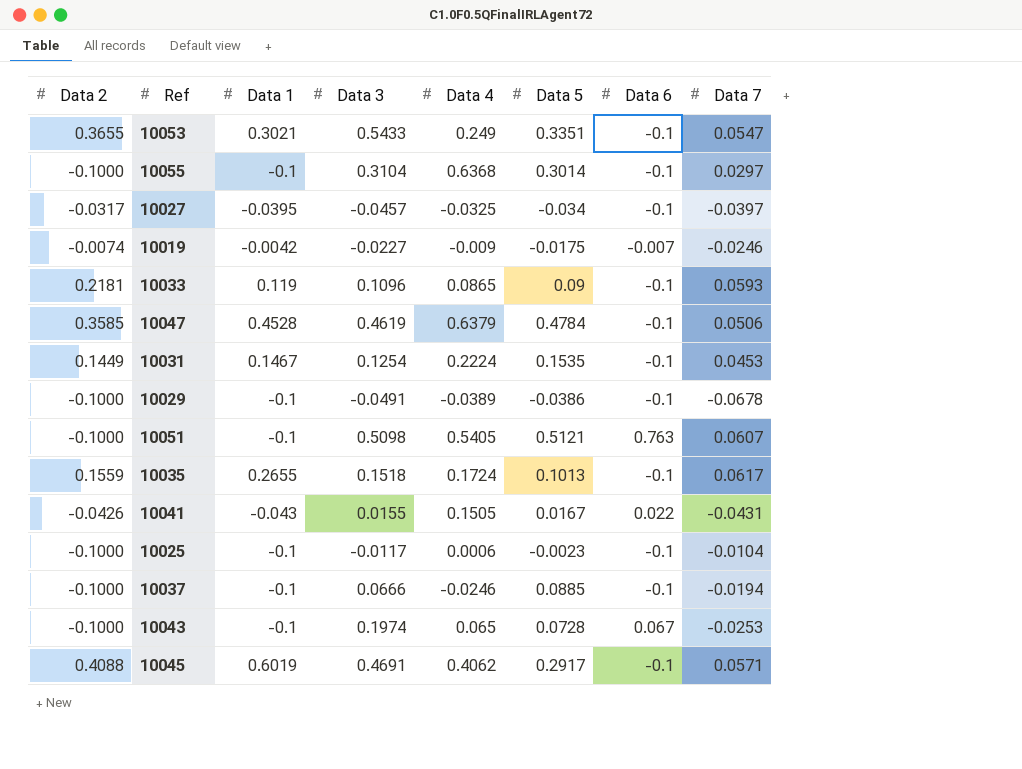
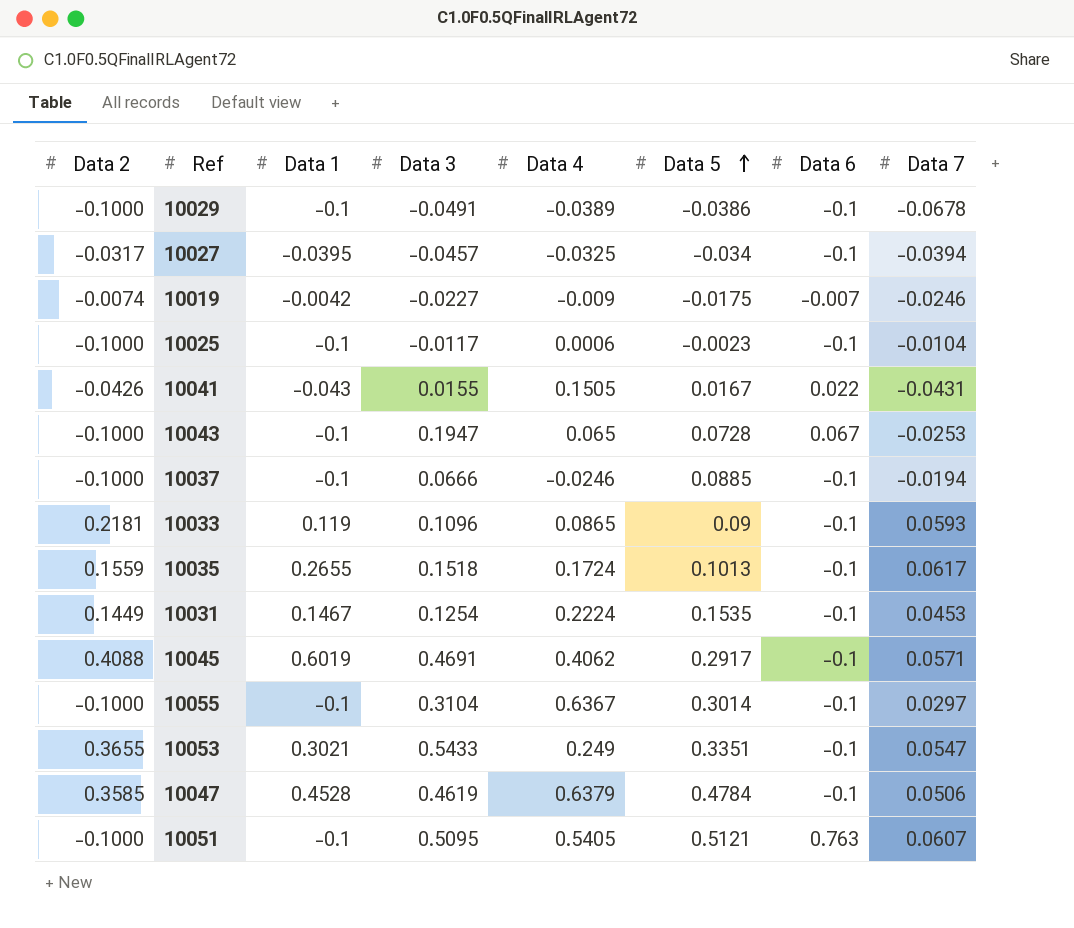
row order: none -> Data 5 ascending
10027 | Data 7: -0.0397 -> -0.0394
10043 | Data 3: 0.1974 -> 0.1947
10055 | Data 4: 0.6368 -> 0.6367
10051 | Data 3: 0.5098 -> 0.5095

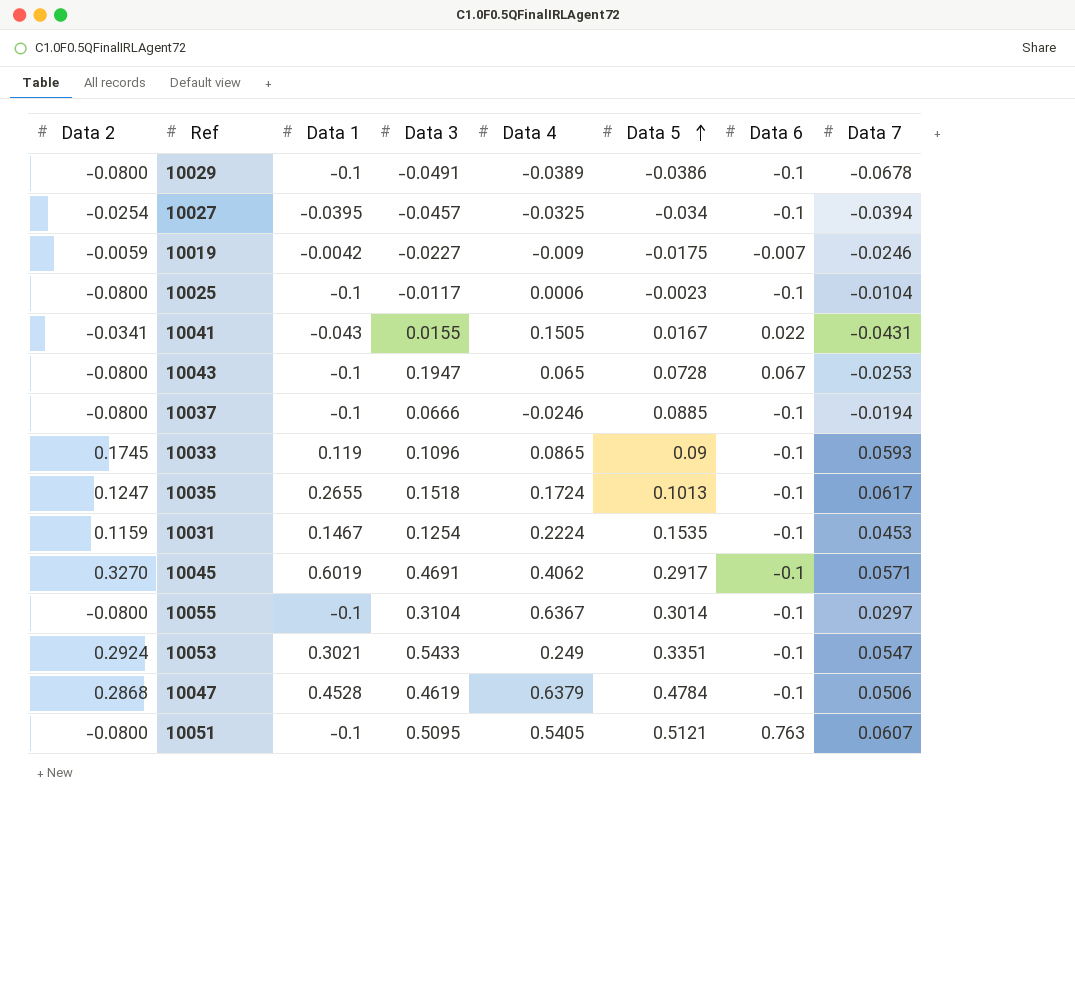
10029 | Data 2: -0.1000 -> -0.0800
10027 | Data 2: -0.0317 -> -0.0254
10019 | Data 2: -0.0074 -> -0.0059
10025 | Data 2: -0.1000 -> -0.0800
10041 | Data 2: -0.0426 -> -0.0341
10043 | Data 2: -0.1000 -> -0.0800
10037 | Data 2: -0.1000 -> -0.0800
10033 | Data 2: 0.2181 -> 0.1745
10035 | Data 2: 0.1559 -> 0.1247
10031 | Data 2: 0.1449 -> 0.1159
10045 | Data 2: 0.4088 -> 0.3270
10055 | Data 2: -0.1000 -> -0.0800
10053 | Data 2: 0.3655 -> 0.2924
10047 | Data 2: 0.3585 -> 0.2868
10051 | Data 2: -0.1000 -> -0.0800

